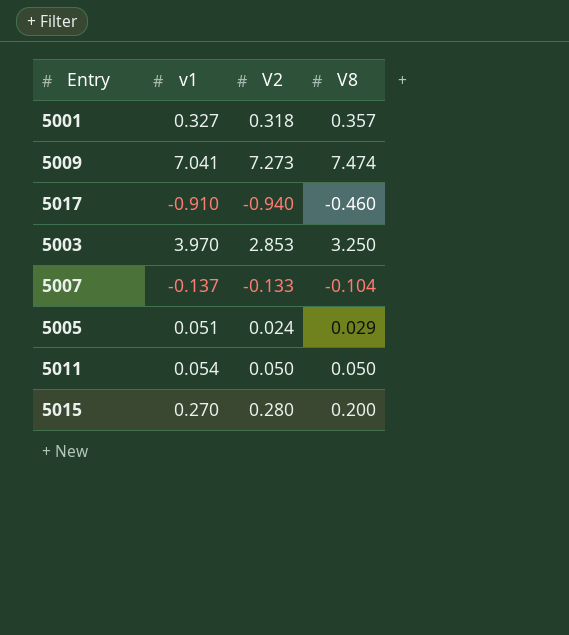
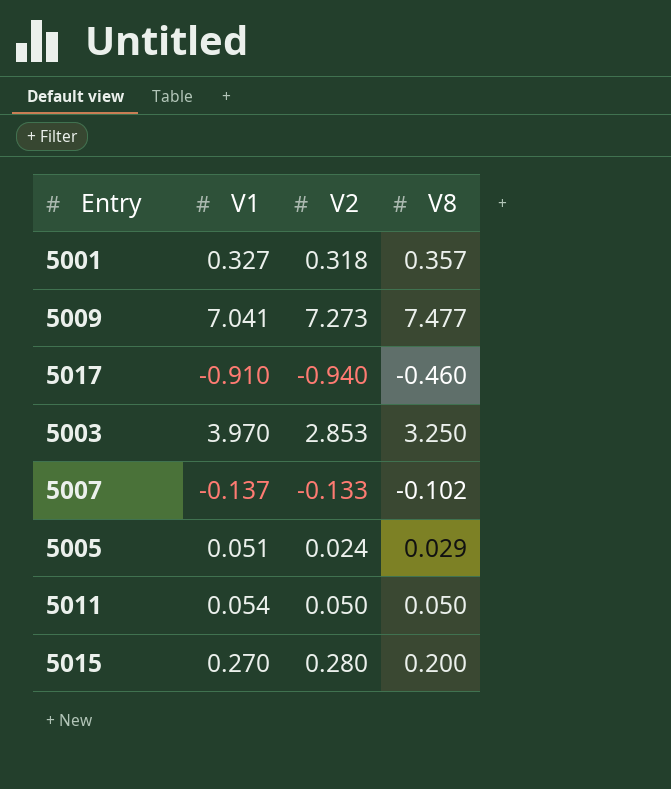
column name: v1 -> V1
5009 | V8: 7.474 -> 7.477
5007 | V8: -0.104 -> -0.102

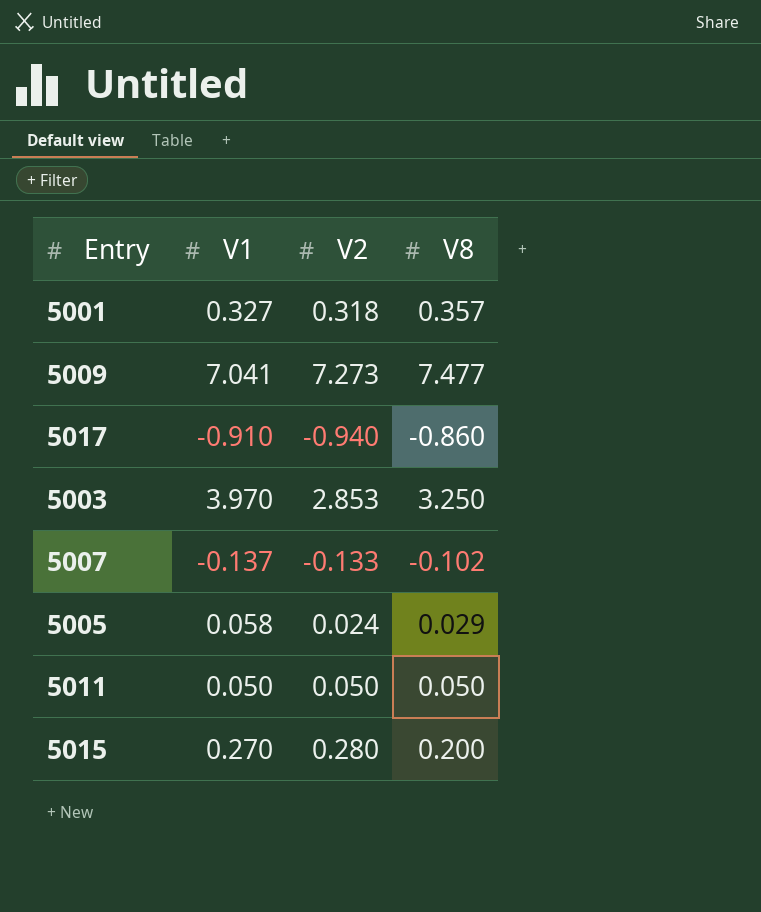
5017 | V8: -0.460 -> -0.860
5005 | V1: 0.051 -> 0.058
5011 | V1: 0.054 -> 0.050

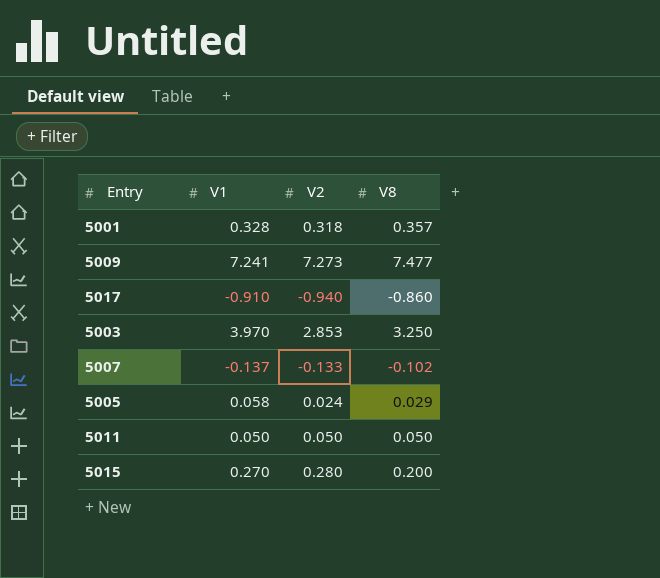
5001 | V1: 0.327 -> 0.328
5009 | V1: 7.041 -> 7.241

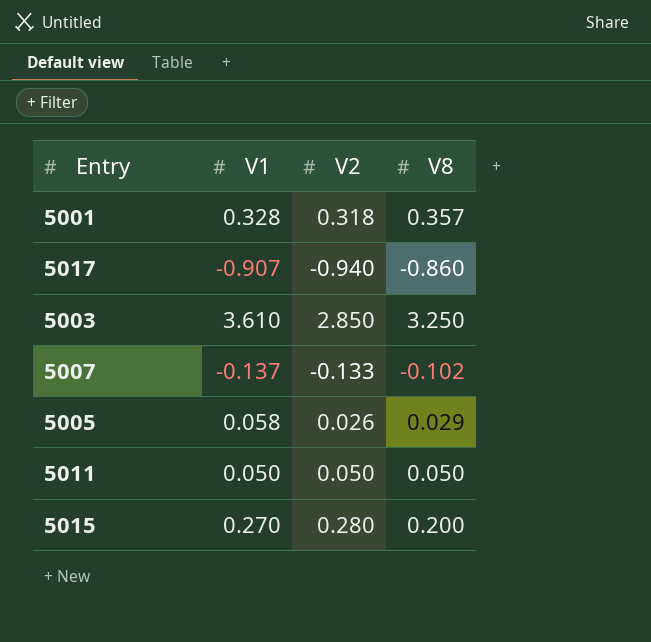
row 5009: 7.241 | 7.273 | 7.477 -> none
5017 | V1: -0.910 -> -0.907
5003 | V1: 3.970 -> 3.610
5003 | V2: 2.853 -> 2.850
5005 | V2: 0.024 -> 0.026

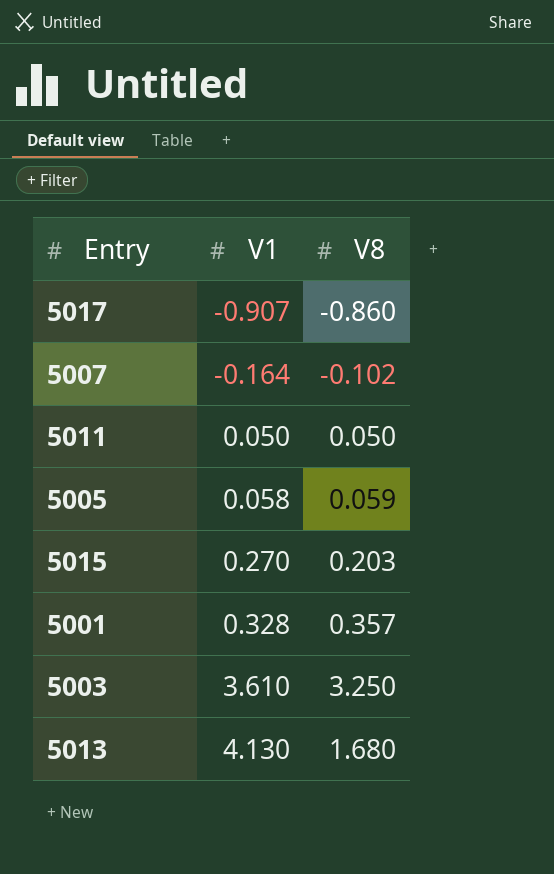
row order: none -> V1 ascending
column V2 | position: 3 -> none
5007 | V1: -0.137 -> -0.164
5005 | V8: 0.029 -> 0.059
5015 | V8: 0.200 -> 0.203
row 5013: none -> 4.130 | 1.680

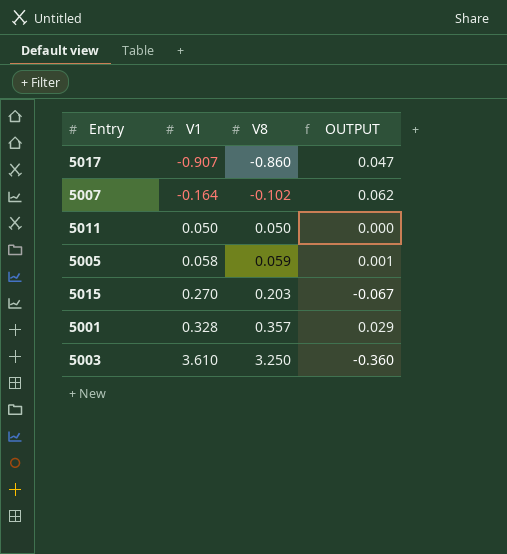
column OUTPUT | formula: none -> [V8] - [V1]
row 5013: 4.130 | 1.680 -> none

